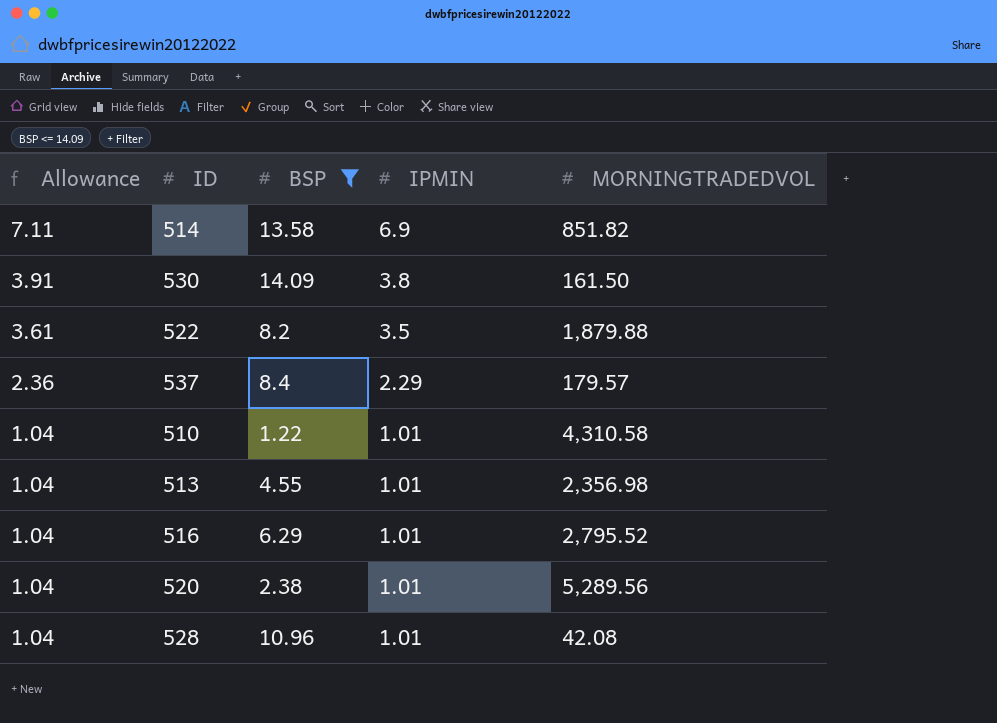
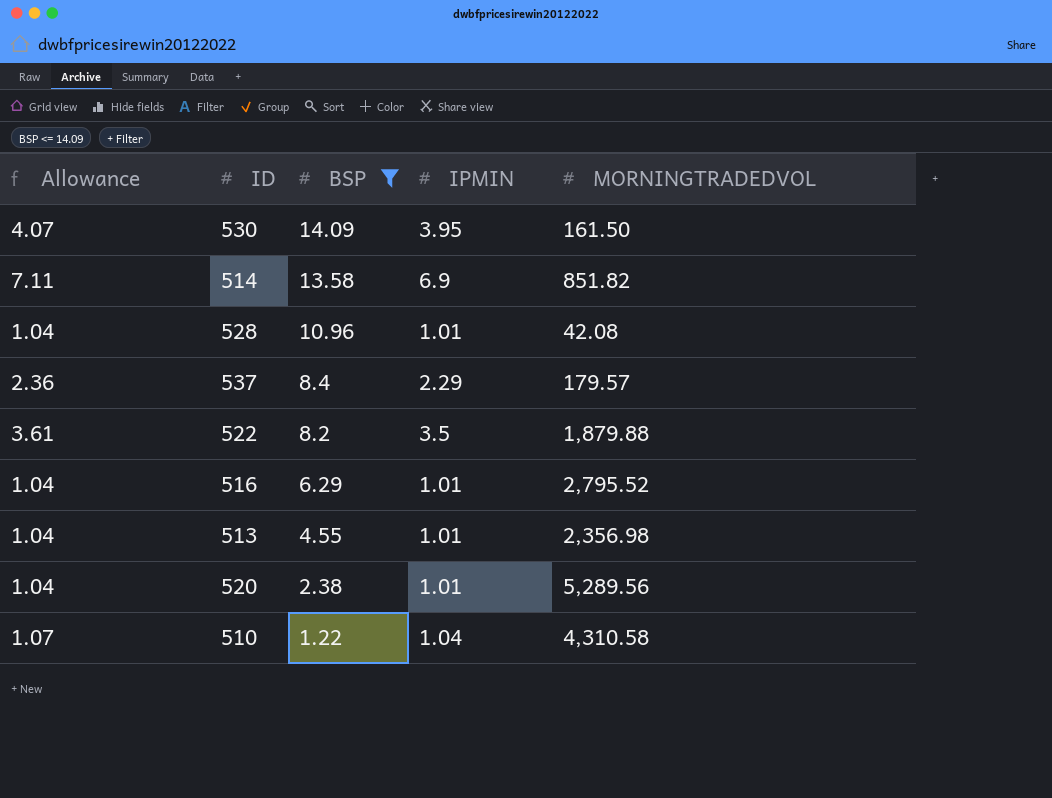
row order: Allowance descending -> BSP descending
530 | Allowance: 3.91 -> 4.07
530 | IPMIN: 3.8 -> 3.95
510 | Allowance: 1.04 -> 1.07
510 | IPMIN: 1.01 -> 1.04

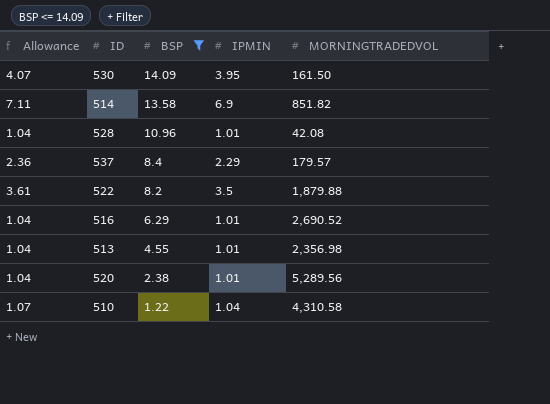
516 | MORNINGTRADEDVOL: 2,795.52 -> 2,690.52

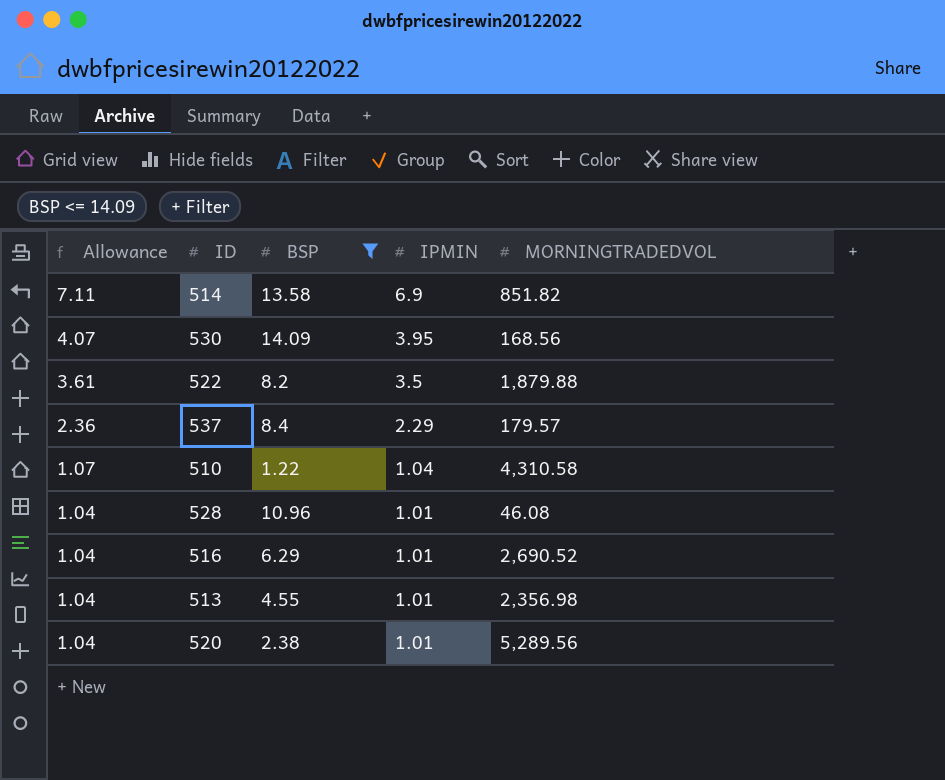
row order: BSP descending -> Allowance descending
530 | MORNINGTRADEDVOL: 161.50 -> 168.56
528 | MORNINGTRADEDVOL: 42.08 -> 46.08

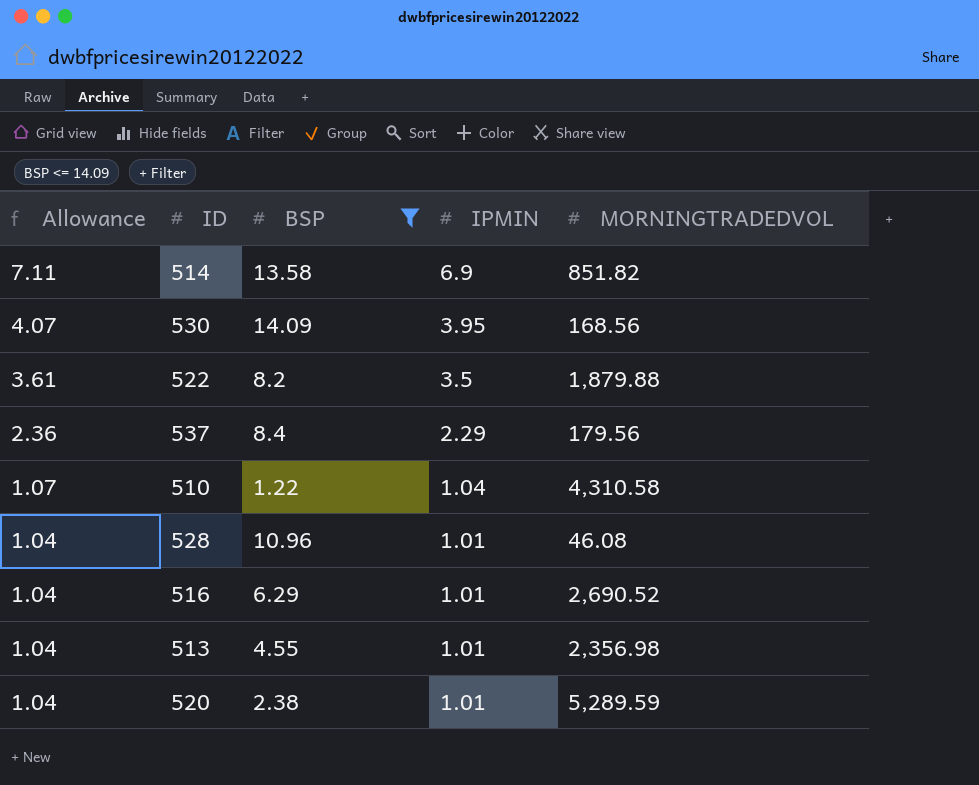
537 | MORNINGTRADEDVOL: 179.57 -> 179.56
520 | MORNINGTRADEDVOL: 5,289.56 -> 5,289.59

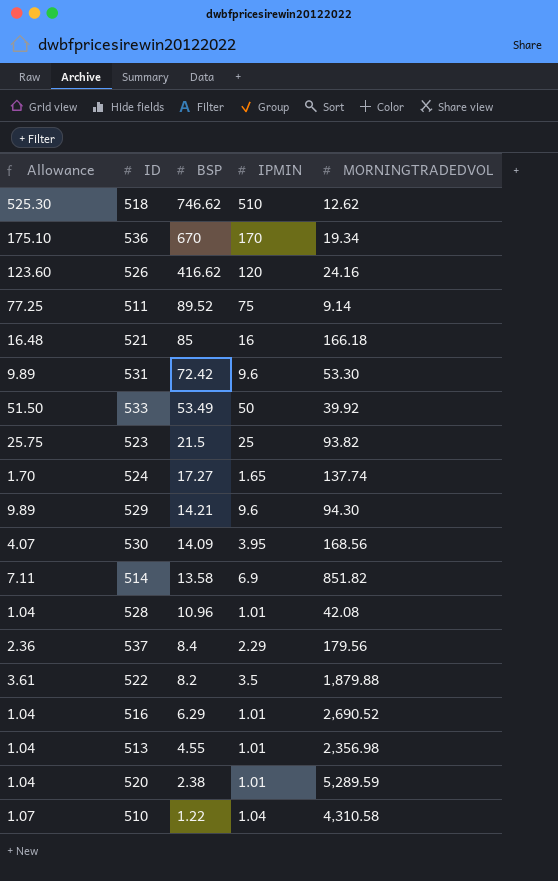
filter: BSP <= 14.09 -> none
row order: Allowance descending -> BSP descending
528 | MORNINGTRADEDVOL: 46.08 -> 42.08

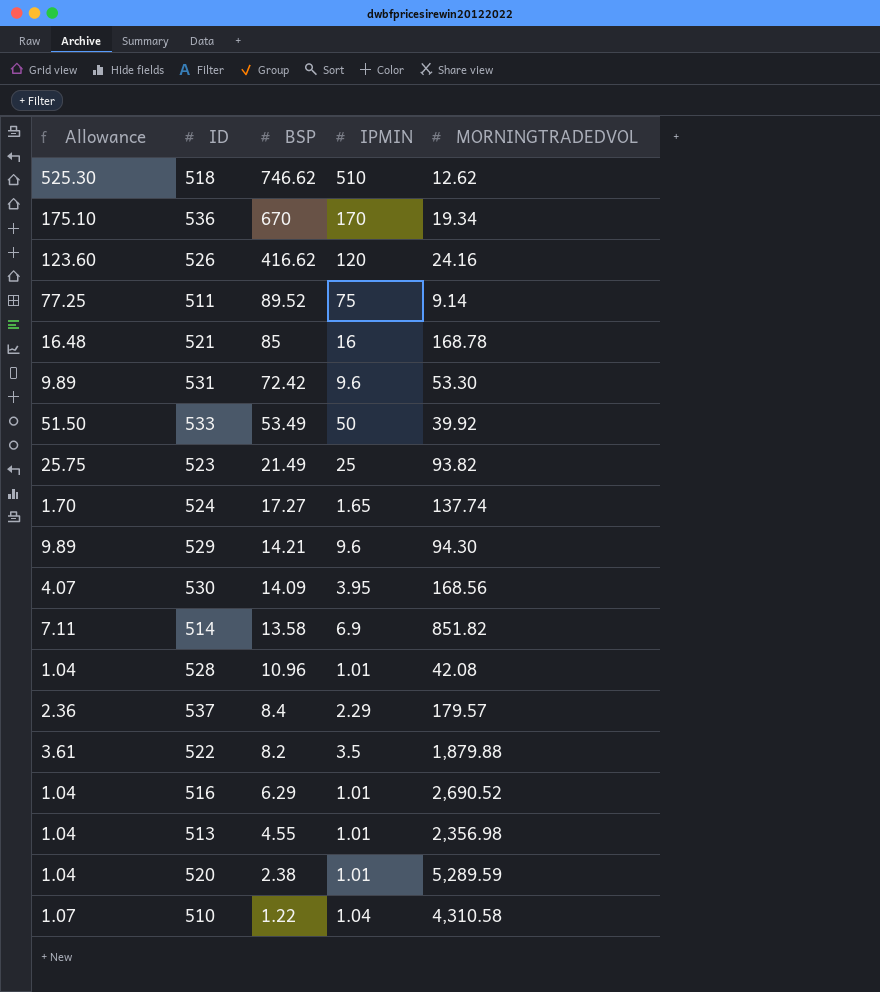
521 | MORNINGTRADEDVOL: 166.18 -> 168.78
523 | BSP: 21.5 -> 21.49
537 | MORNINGTRADEDVOL: 179.56 -> 179.57

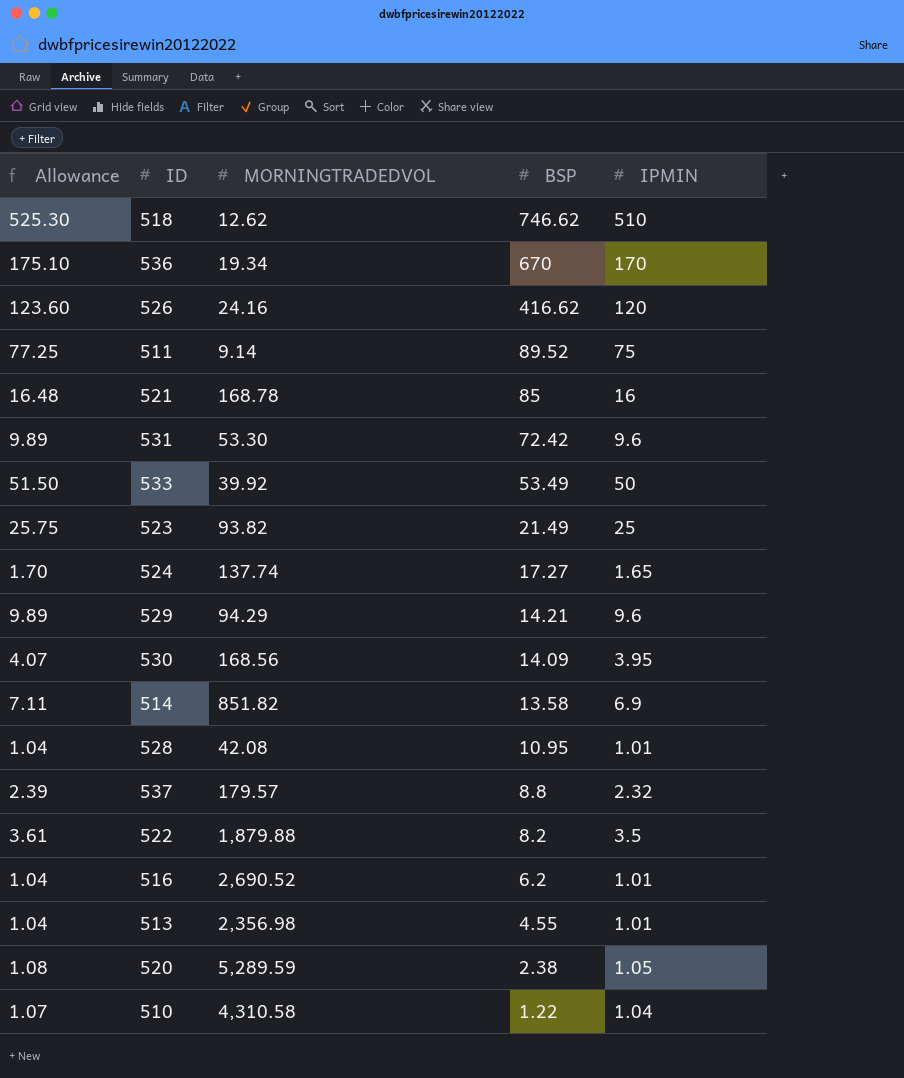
column MORNINGTRADEDVOL | position: 5 -> 3
529 | MORNINGTRADEDVOL: 94.30 -> 94.29
528 | BSP: 10.96 -> 10.95
537 | Allowance: 2.36 -> 2.39
537 | BSP: 8.4 -> 8.8
537 | IPMIN: 2.29 -> 2.32
516 | BSP: 6.29 -> 6.2
520 | Allowance: 1.04 -> 1.08
520 | IPMIN: 1.01 -> 1.05

